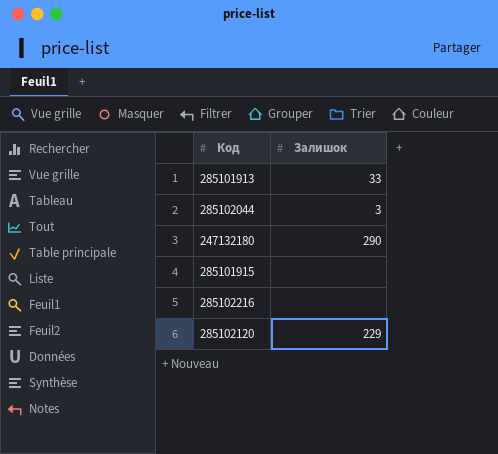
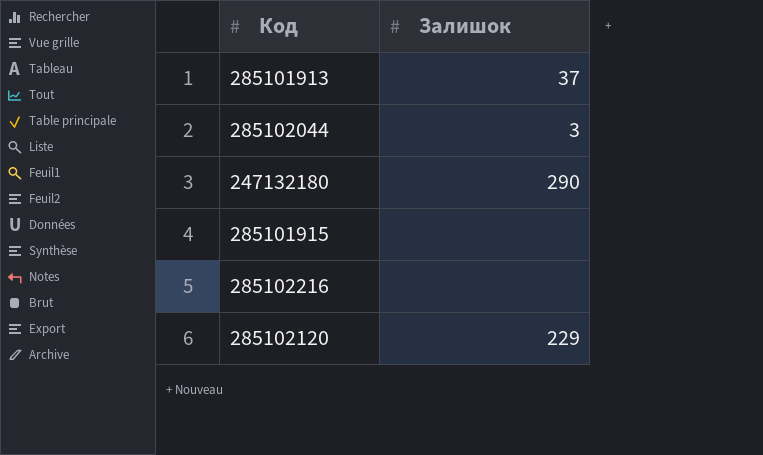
285101913 | Залишок: 33 -> 37

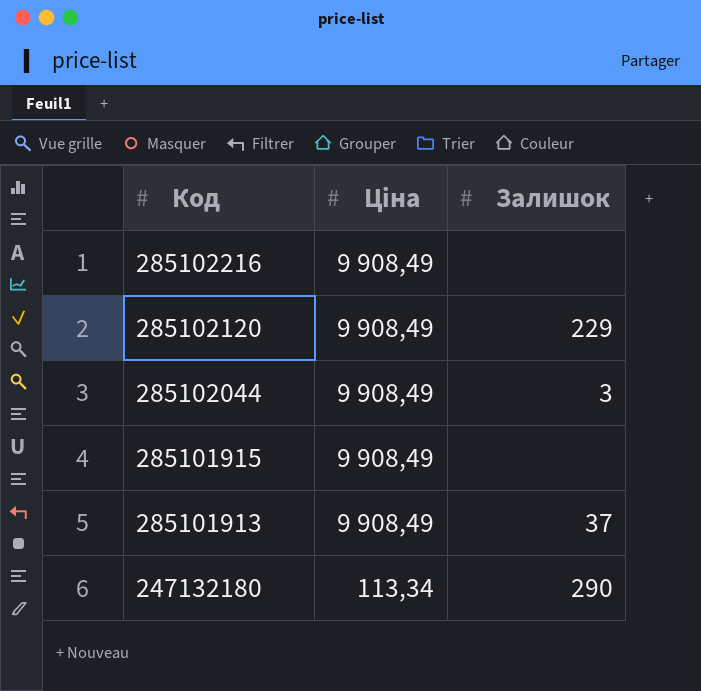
row order: none -> Код descending
column Ціна | position: none -> 2

